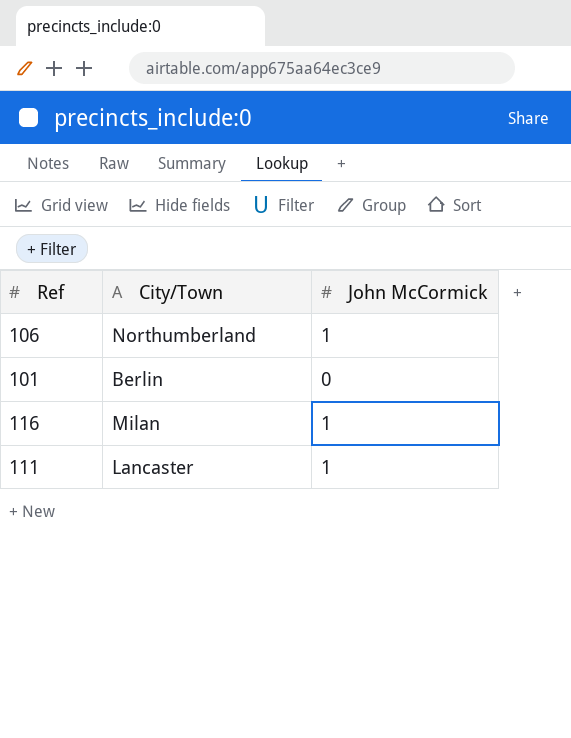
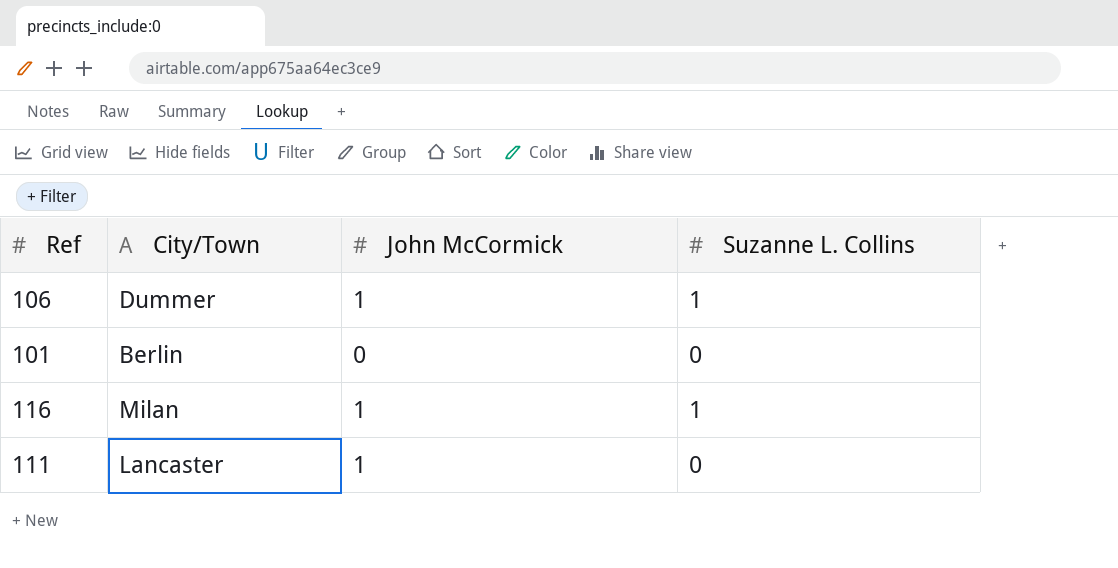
column Suzanne L. Collins | position: none -> 4
106 | City/Town: Northumberland -> Dummer

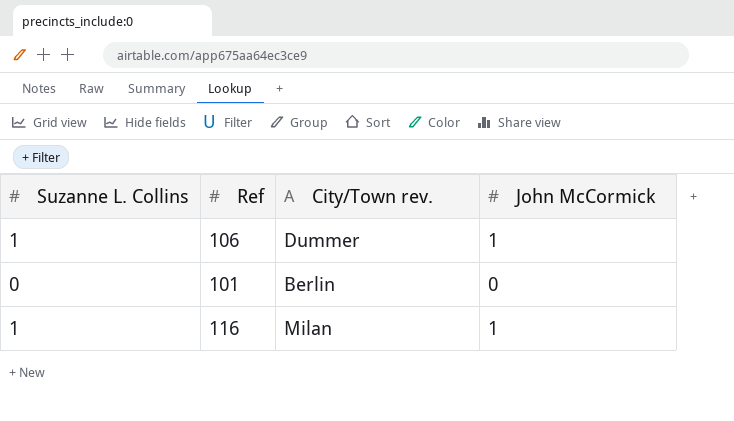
column Suzanne L. Collins | position: 4 -> 1
column name: City/Town -> City/Town rev.
row 111: Lancaster | 1 | 0 -> none

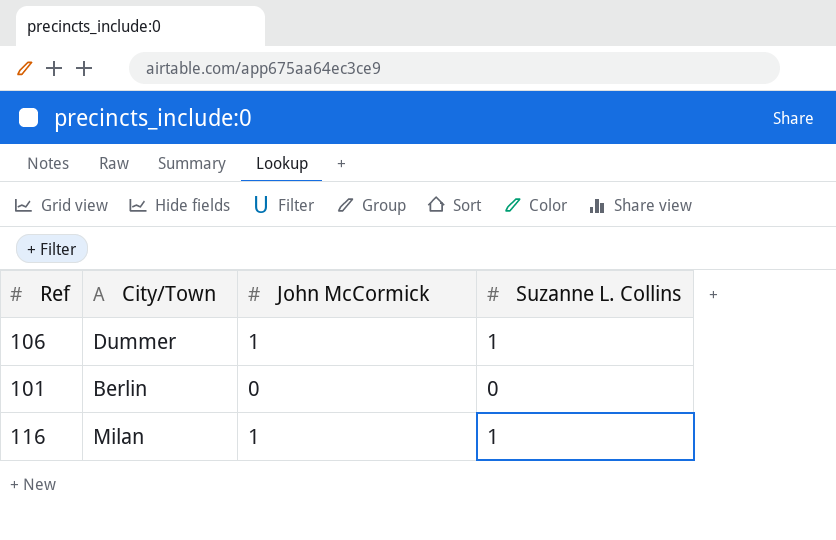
column name: City/Town rev. -> City/Town
column Suzanne L. Collins | position: 1 -> 4

